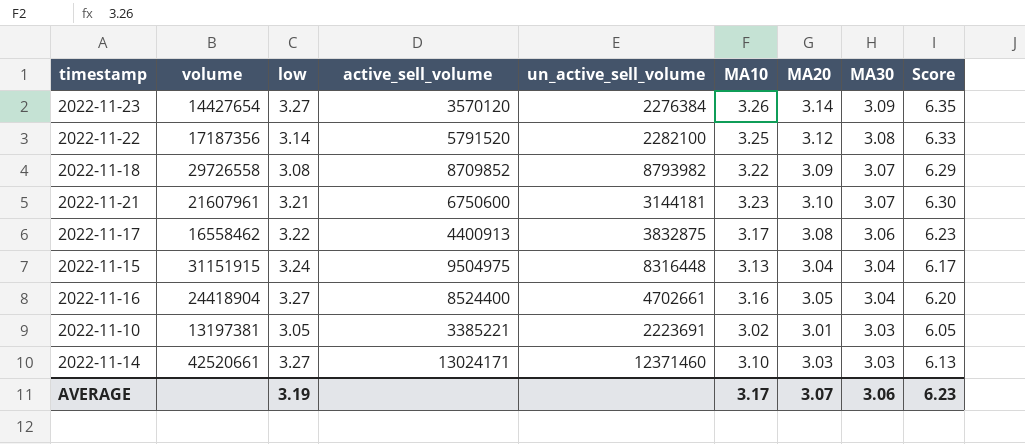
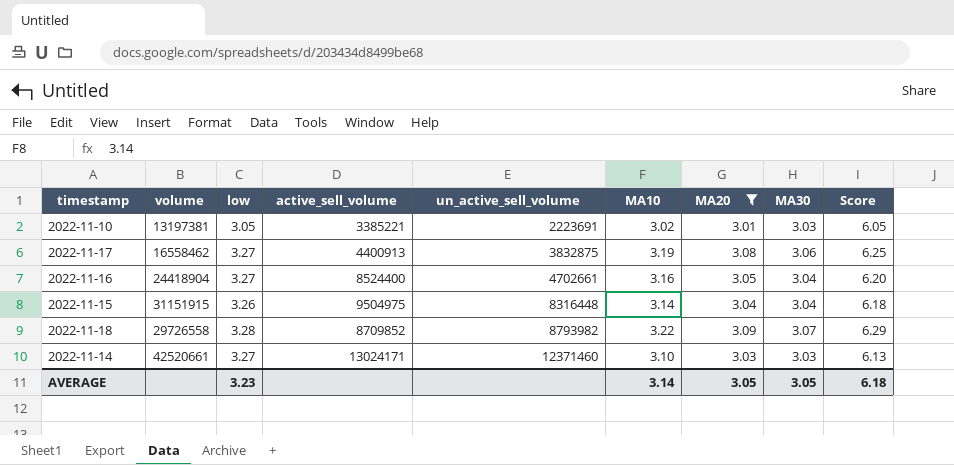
filter: none -> MA20 <= 3.09
row order: MA30 descending -> un_active_sell_volume ascending
2022-11-17 | low: 3.22 -> 3.27
2022-11-17 | MA10: 3.17 -> 3.19
2022-11-17 | Score: 6.23 -> 6.25
2022-11-15 | low: 3.24 -> 3.26
2022-11-15 | MA10: 3.13 -> 3.14
2022-11-15 | Score: 6.17 -> 6.18
2022-11-18 | low: 3.08 -> 3.28
AVERAGE | low: 3.19 -> 3.23
AVERAGE | MA10: 3.17 -> 3.14
AVERAGE | MA20: 3.07 -> 3.05
AVERAGE | MA30: 3.06 -> 3.05
AVERAGE | Score: 6.23 -> 6.18

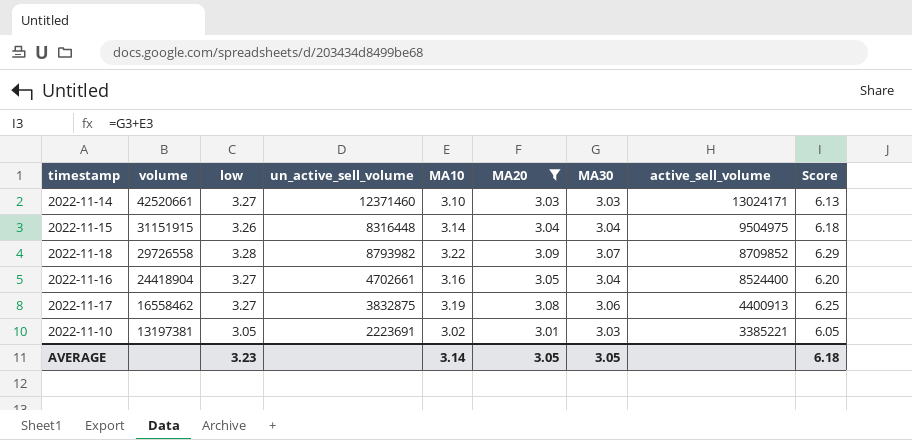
row order: un_active_sell_volume ascending -> volume descending
column active_sell_volume | position: 4 -> 8

